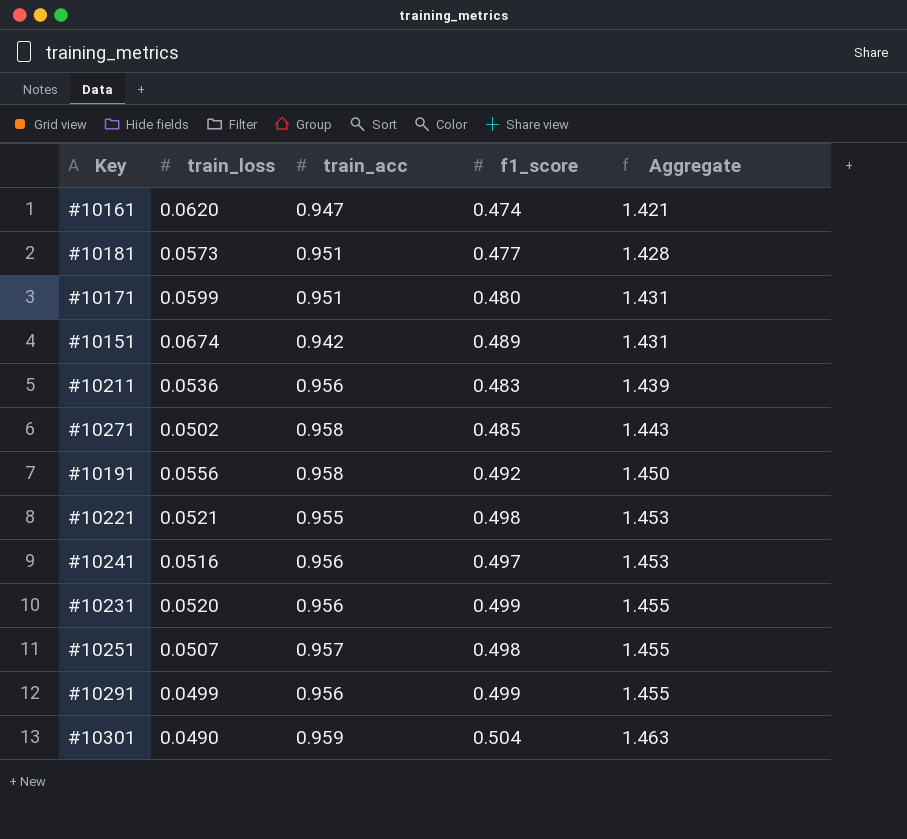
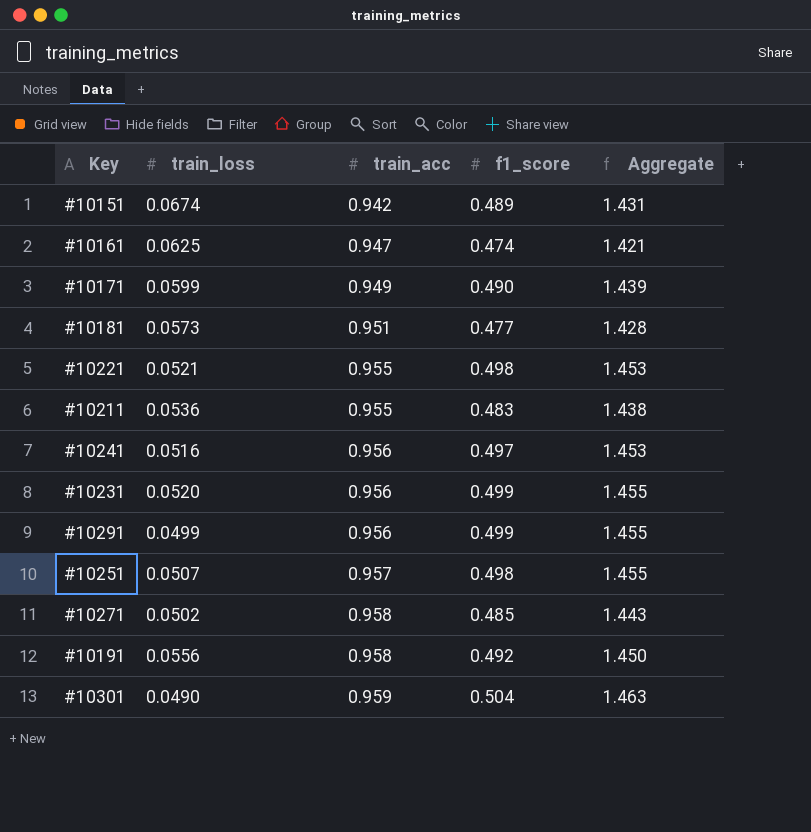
row order: Aggregate ascending -> train_acc ascending
#10161 | train_loss: 0.0620 -> 0.0625
#10171 | train_acc: 0.951 -> 0.949
#10171 | f1_score: 0.480 -> 0.490
#10171 | Aggregate: 1.431 -> 1.439
#10211 | train_acc: 0.956 -> 0.955
#10211 | Aggregate: 1.439 -> 1.438

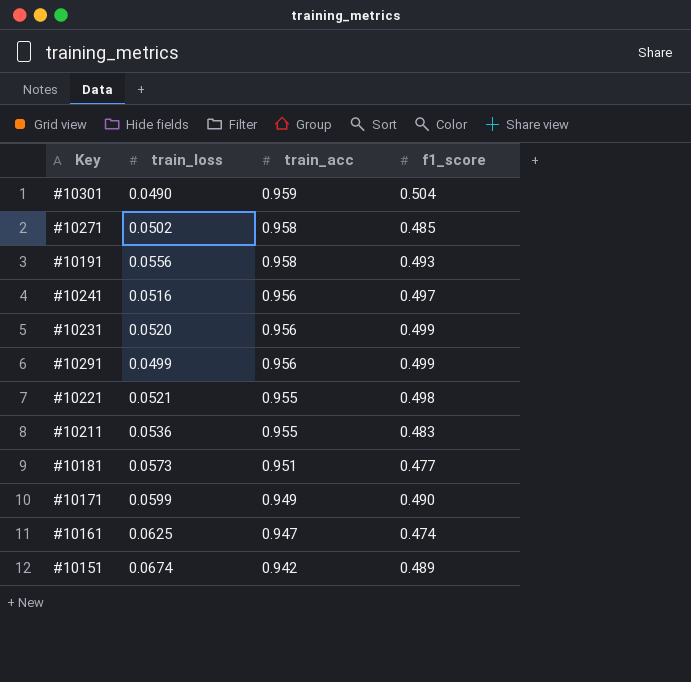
row order: train_acc ascending -> train_acc descending
column Aggregate | formula: [train_acc] + [f1_score] -> none
row #10251: 0.0507 | 0.957 | 0.498 | 1.455 -> none
#10191 | f1_score: 0.492 -> 0.493

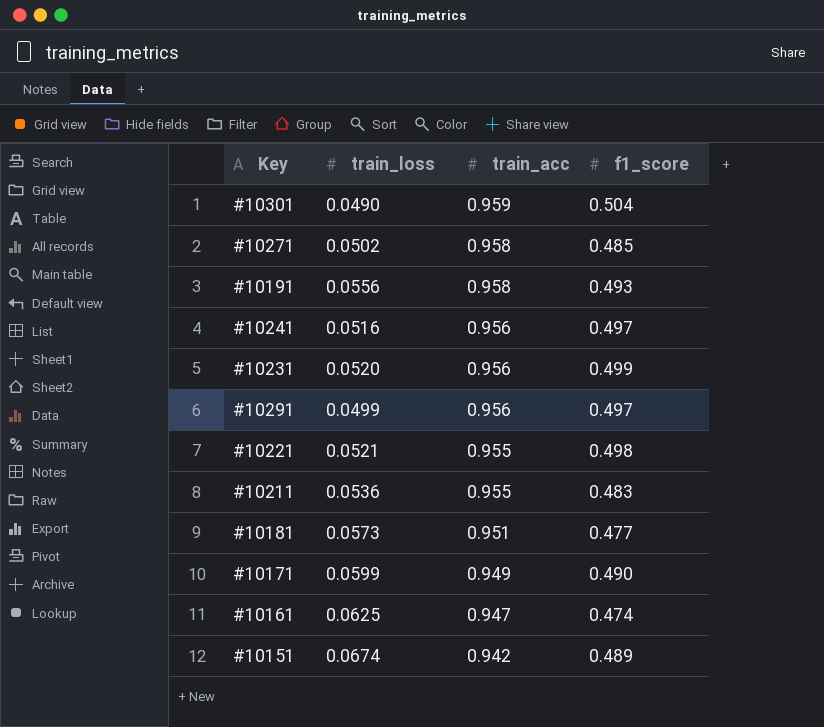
#10291 | f1_score: 0.499 -> 0.497

